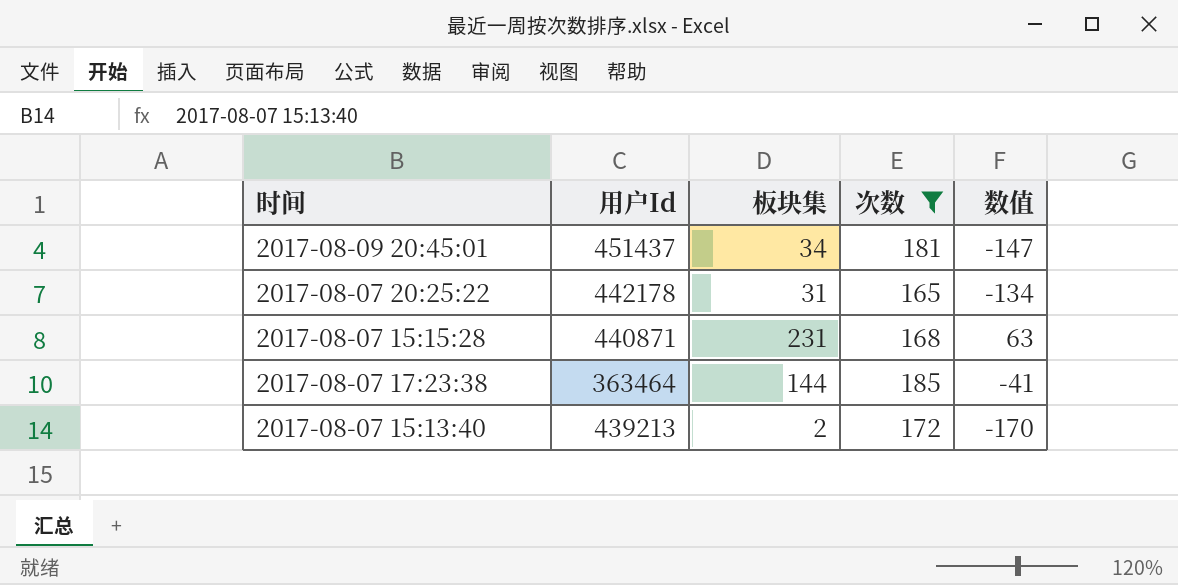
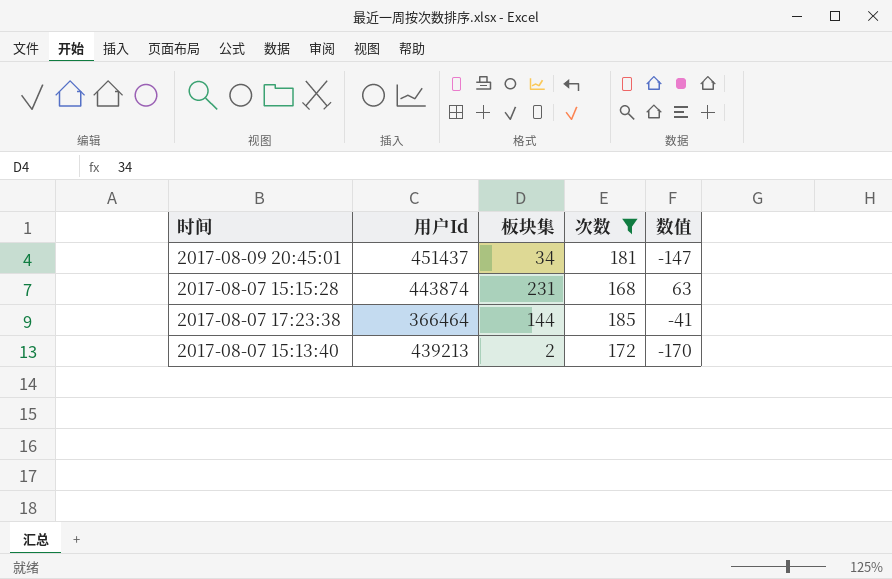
row 2017-08-07 20:25:22: 442178 | 31 | 165 | -134 -> none
2017-08-07 15:15:28 | 用户Id: 440871 -> 443874
2017-08-07 17:23:38 | 用户Id: 363464 -> 366464

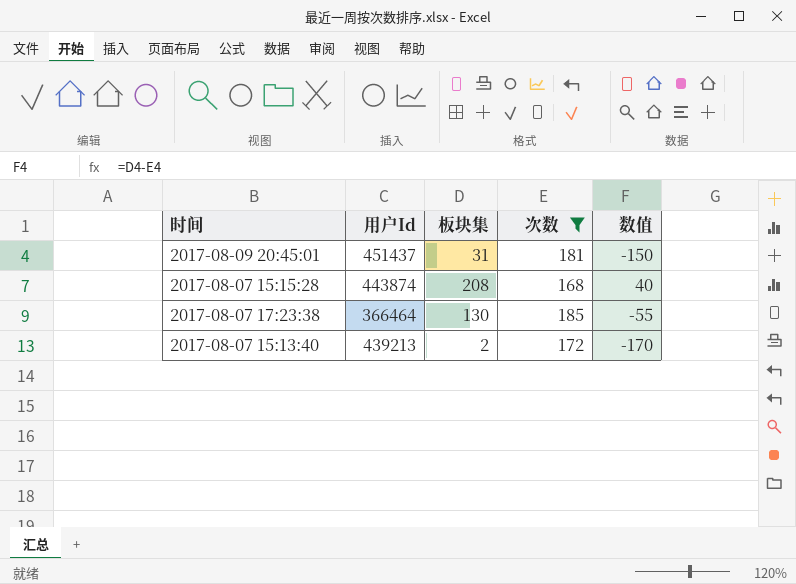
2017-08-09 20:45:01 | 板块集: 34 -> 31
2017-08-09 20:45:01 | 数值: -147 -> -150
2017-08-07 15:15:28 | 板块集: 231 -> 208
2017-08-07 15:15:28 | 数值: 63 -> 40
2017-08-07 17:23:38 | 板块集: 144 -> 130
2017-08-07 17:23:38 | 数值: -41 -> -55

